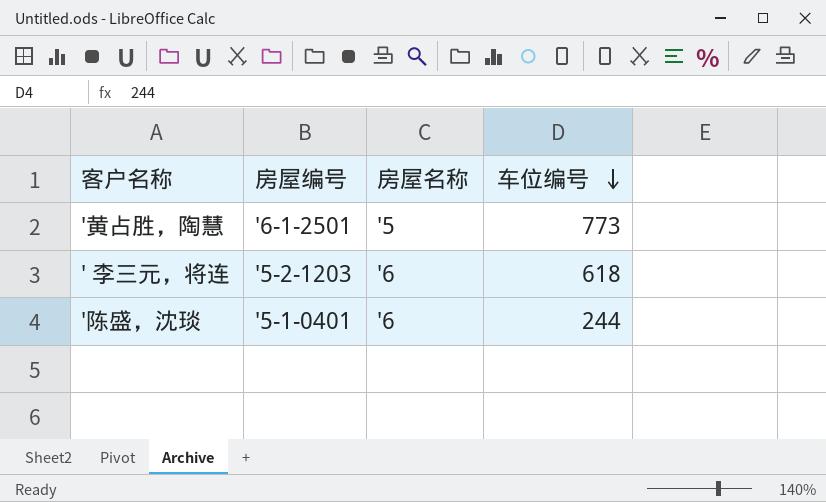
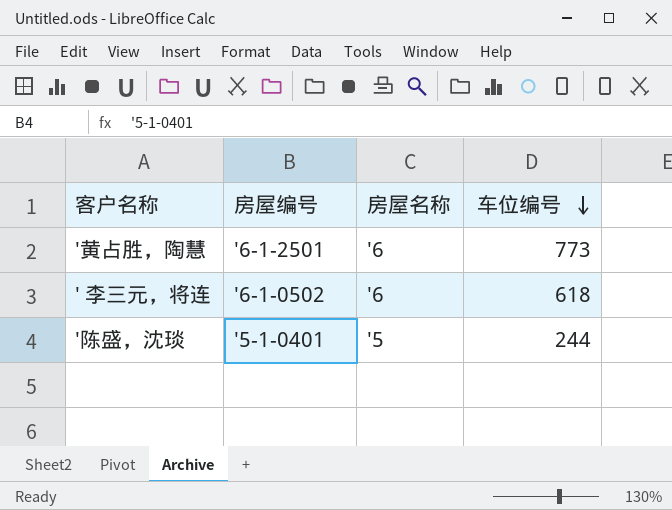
'黄占胜，陶慧 | 房屋名称: '5 -> '6
' 李三元，将连 | 房屋编号: '5-2-1203 -> '6-1-0502
'陈盛，沈琰 | 房屋名称: '6 -> '5

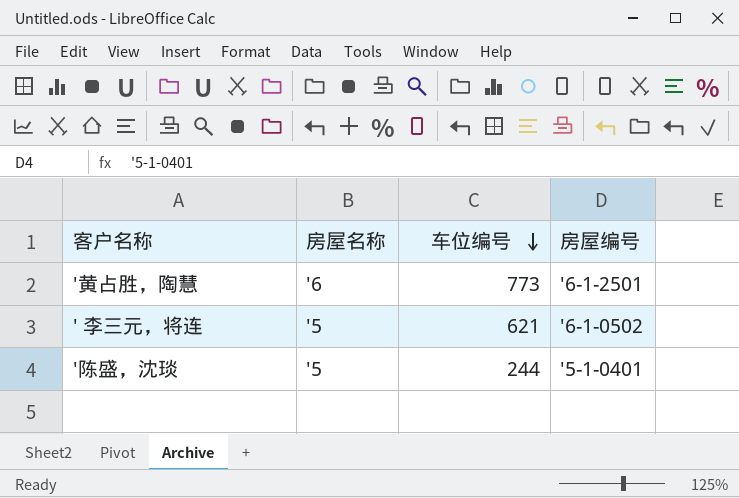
column 房屋编号 | position: 2 -> 4
' 李三元，将连 | 房屋名称: '6 -> '5
' 李三元，将连 | 车位编号: 618 -> 621

